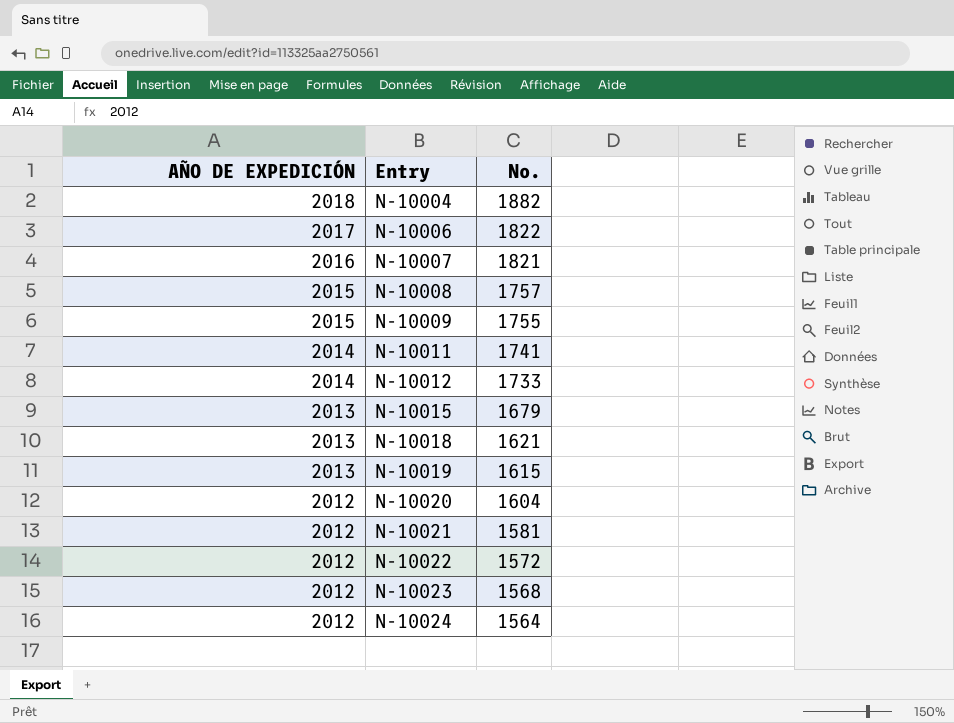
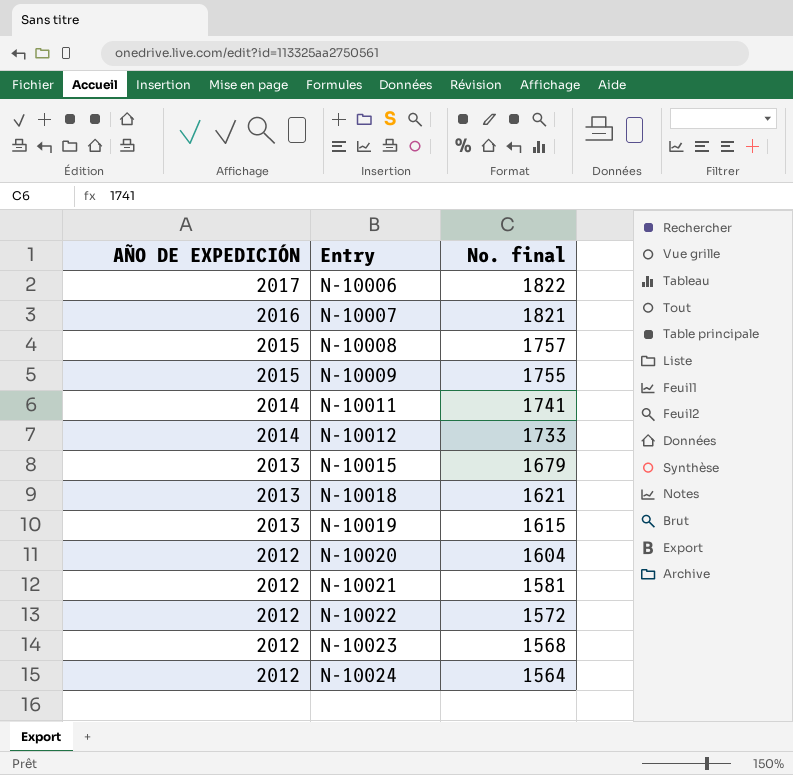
column name: No. -> No. final
row N-10004: 2018 | 1882 -> none

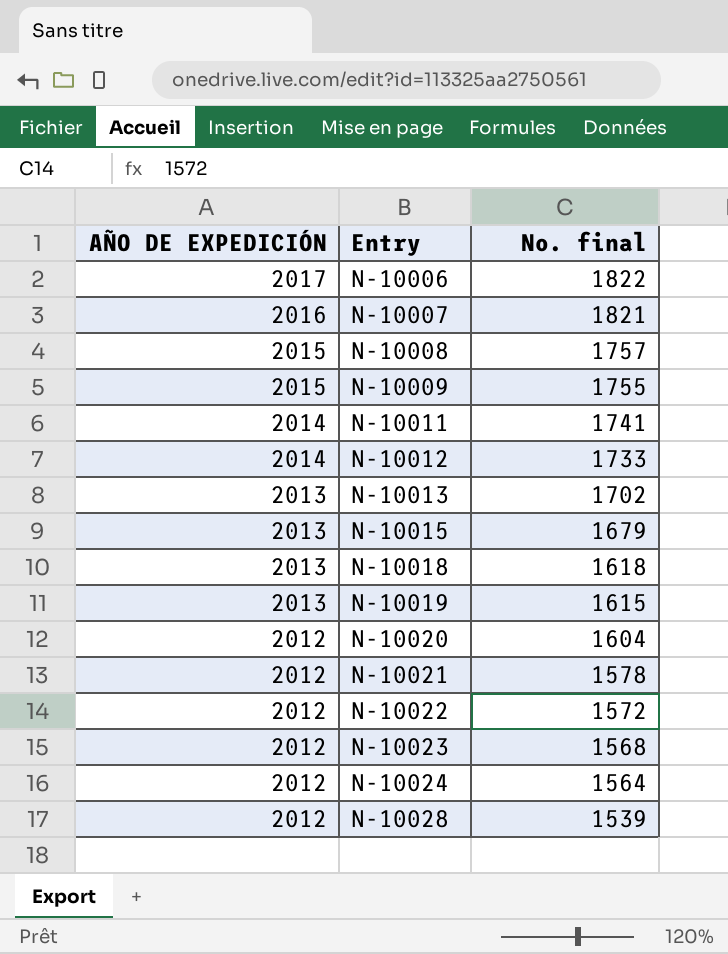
row N-10013: none -> 2013 | 1702
N-10018 | No. final: 1621 -> 1618
N-10021 | No. final: 1581 -> 1578
row N-10028: none -> 2012 | 1539

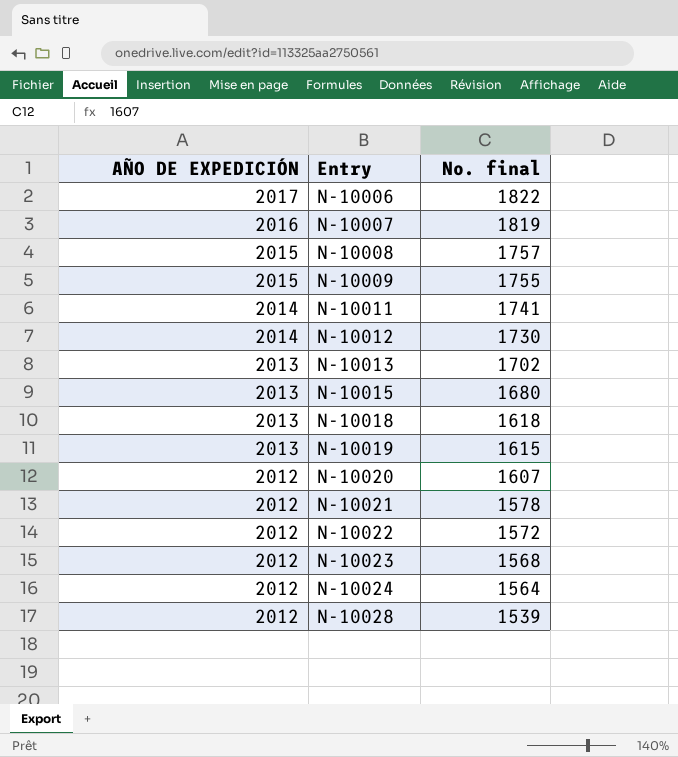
N-10007 | No. final: 1821 -> 1819
N-10012 | No. final: 1733 -> 1730
N-10015 | No. final: 1679 -> 1680
N-10020 | No. final: 1604 -> 1607

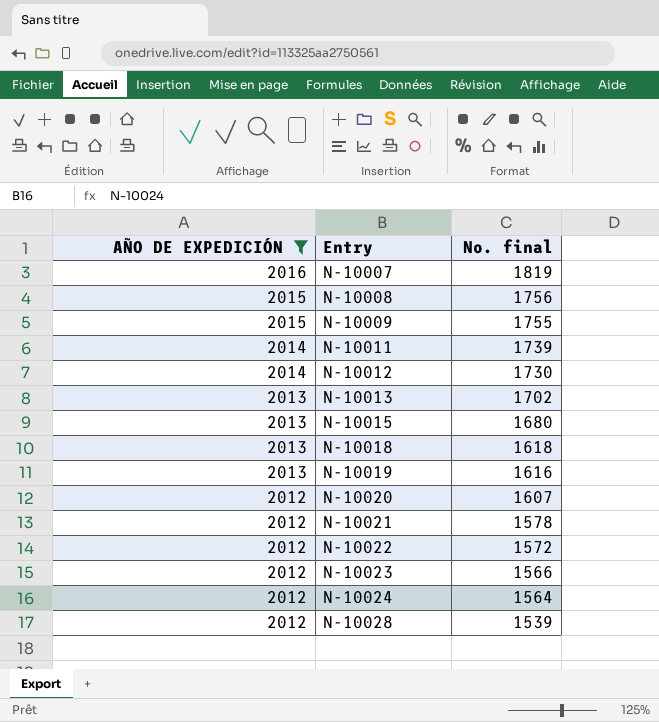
filter: none -> AÑO DE EXPEDICIÓN != 2017
N-10008 | No. final: 1757 -> 1756
N-10011 | No. final: 1741 -> 1739
N-10019 | No. final: 1615 -> 1616
N-10023 | No. final: 1568 -> 1566

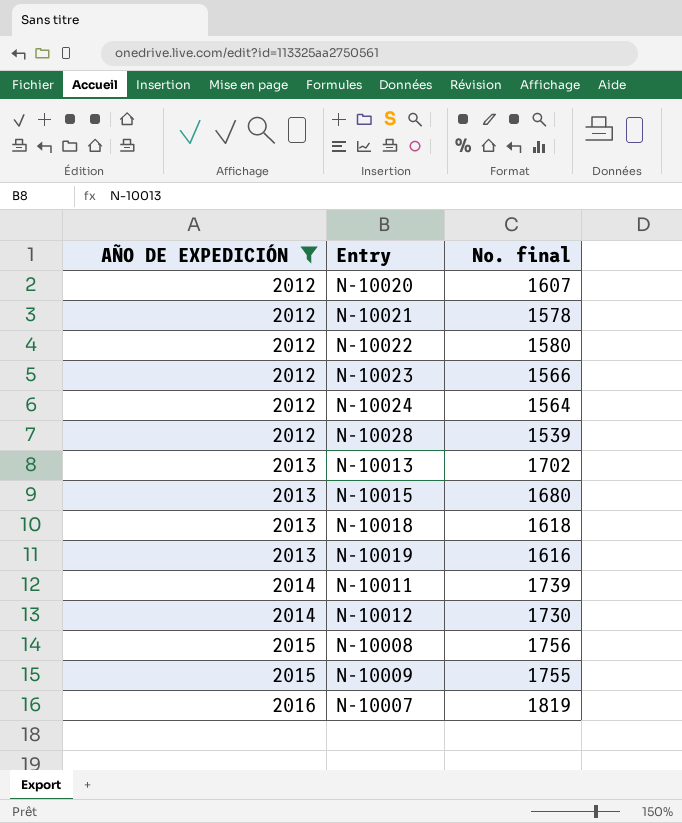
row order: AÑO DE EXPEDICIÓN descending -> AÑO DE EXPEDICIÓN ascending
N-10022 | No. final: 1572 -> 1580

